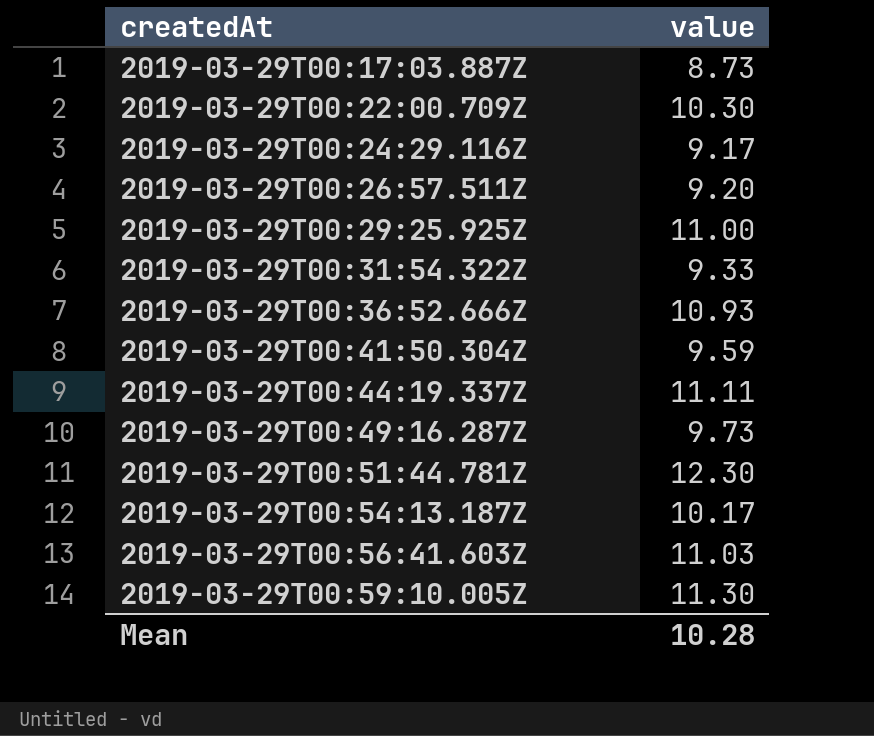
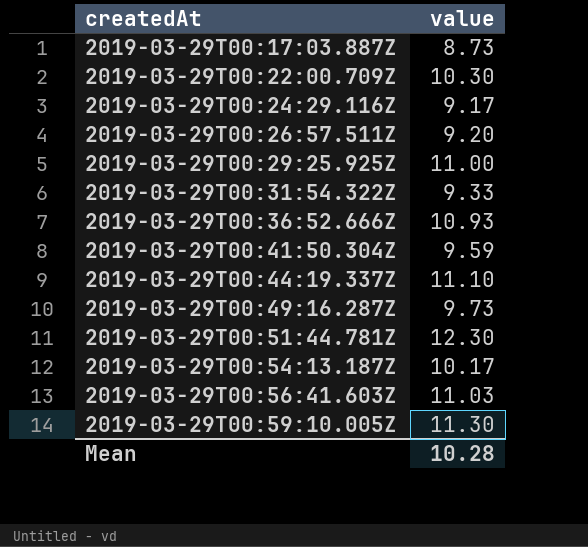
2019-03-29T00:44:19.337Z | value: 11.11 -> 11.10

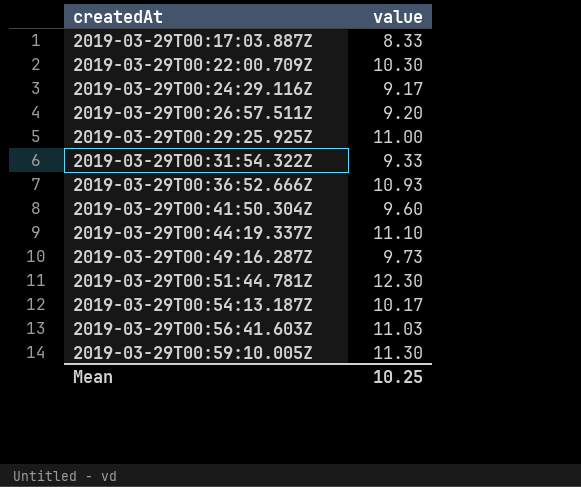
2019-03-29T00:17:03.887Z | value: 8.73 -> 8.33
2019-03-29T00:41:50.304Z | value: 9.59 -> 9.60
Mean | value: 10.28 -> 10.25

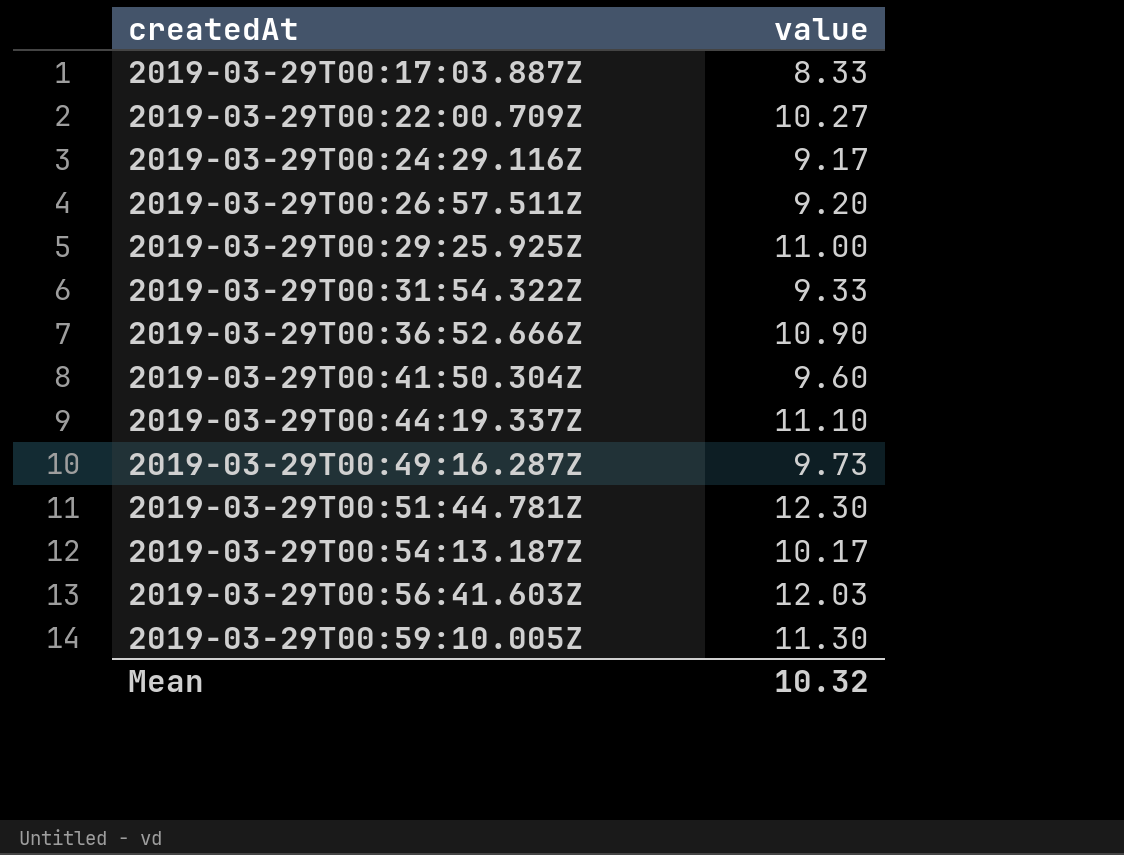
2019-03-29T00:22:00.709Z | value: 10.30 -> 10.27
2019-03-29T00:36:52.666Z | value: 10.93 -> 10.90
2019-03-29T00:56:41.603Z | value: 11.03 -> 12.03
Mean | value: 10.25 -> 10.32

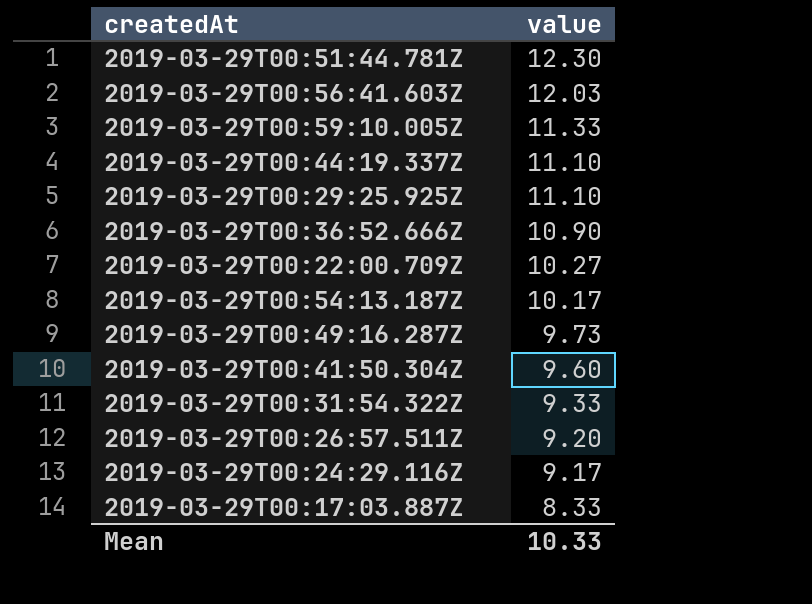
row order: createdAt ascending -> value descending
2019-03-29T00:59:10.005Z | value: 11.30 -> 11.33
2019-03-29T00:29:25.925Z | value: 11.00 -> 11.10
Mean | value: 10.32 -> 10.33

